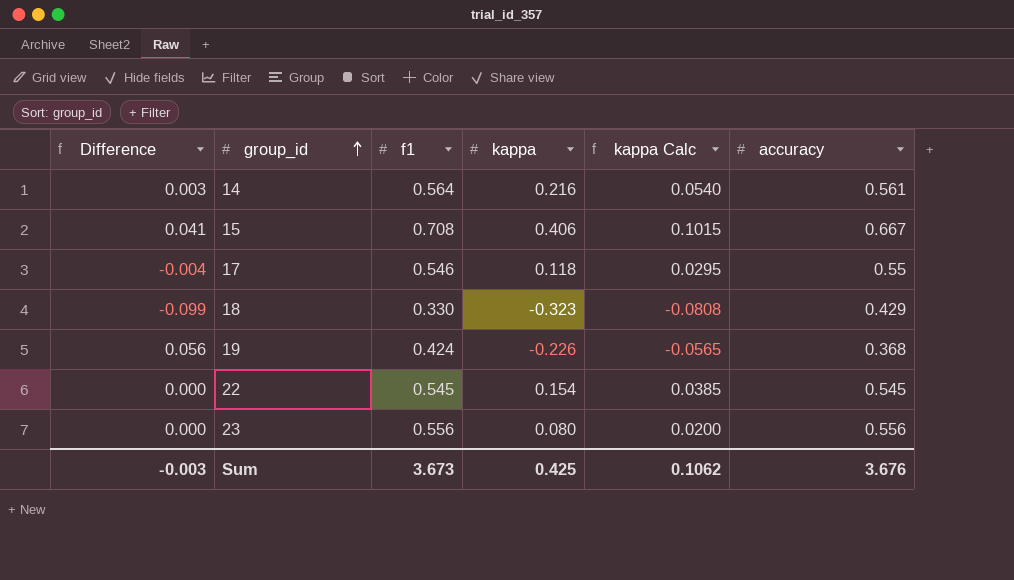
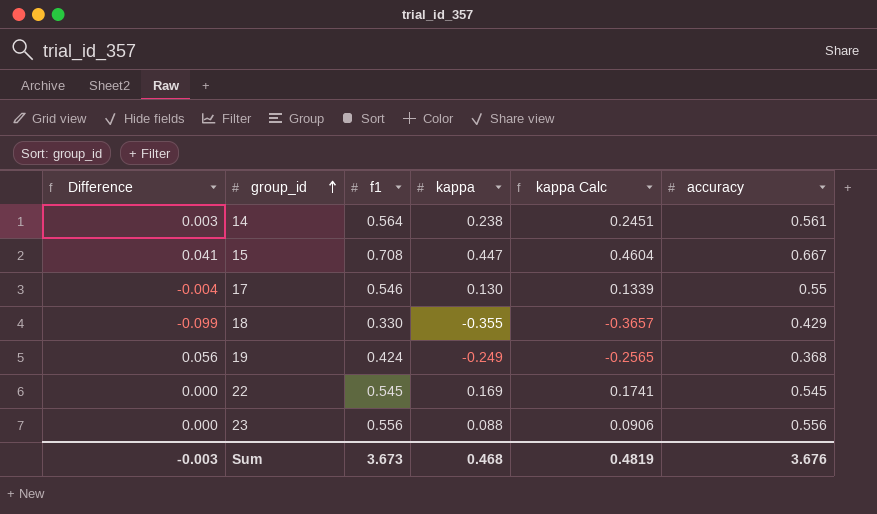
column kappa Calc | formula: [kappa] * 0.25 -> [kappa] * 1.03
14 | kappa: 0.216 -> 0.238
15 | kappa: 0.406 -> 0.447
17 | kappa: 0.118 -> 0.130
18 | kappa: -0.323 -> -0.355
19 | kappa: -0.226 -> -0.249
22 | kappa: 0.154 -> 0.169
23 | kappa: 0.080 -> 0.088
Sum | kappa: 0.425 -> 0.468
Sum | kappa Calc: 0.1062 -> 0.4819

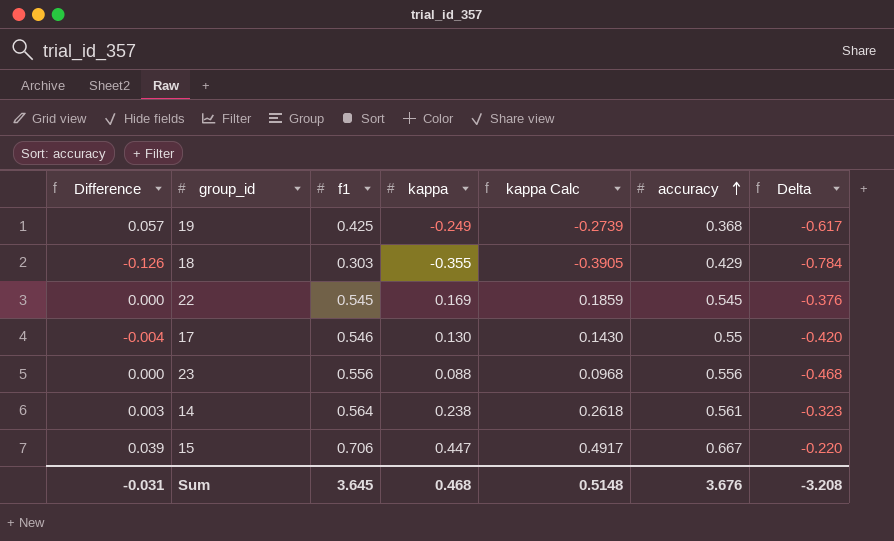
row order: group_id ascending -> accuracy ascending
column kappa Calc | formula: [kappa] * 1.03 -> [kappa] * 1.1
column Delta | formula: none -> [kappa] - [accuracy]
19 | Difference: 0.056 -> 0.057
19 | f1: 0.424 -> 0.425
18 | Difference: -0.099 -> -0.126
18 | f1: 0.330 -> 0.303
15 | Difference: 0.041 -> 0.039
15 | f1: 0.708 -> 0.706
Sum | Difference: -0.003 -> -0.031
Sum | f1: 3.673 -> 3.645
Sum | kappa Calc: 0.4819 -> 0.5148

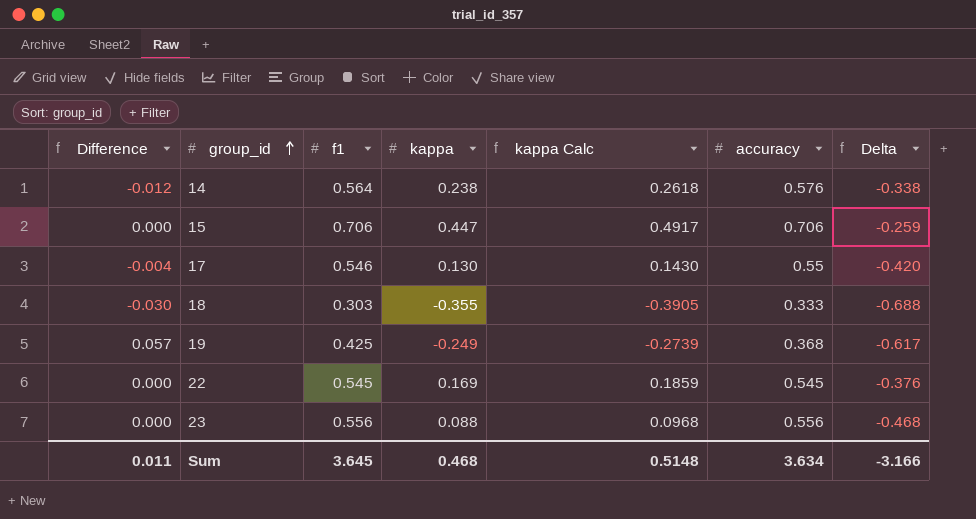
row order: accuracy ascending -> group_id ascending
14 | Difference: 0.003 -> -0.012
14 | accuracy: 0.561 -> 0.576
14 | Delta: -0.323 -> -0.338
15 | Difference: 0.039 -> 0.000
15 | accuracy: 0.667 -> 0.706
15 | Delta: -0.220 -> -0.259
18 | Difference: -0.126 -> -0.030
18 | accuracy: 0.429 -> 0.333
18 | Delta: -0.784 -> -0.688
Sum | Difference: -0.031 -> 0.011
Sum | accuracy: 3.676 -> 3.634
Sum | Delta: -3.208 -> -3.166

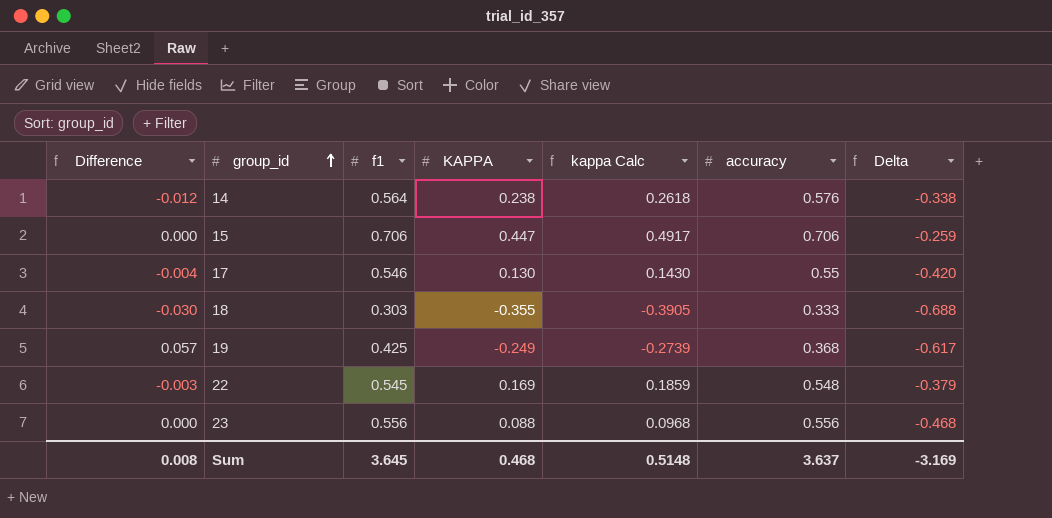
column name: kappa -> KAPPA
22 | Difference: 0.000 -> -0.003
22 | accuracy: 0.545 -> 0.548
22 | Delta: -0.376 -> -0.379
Sum | Difference: 0.011 -> 0.008
Sum | accuracy: 3.634 -> 3.637
Sum | Delta: -3.166 -> -3.169

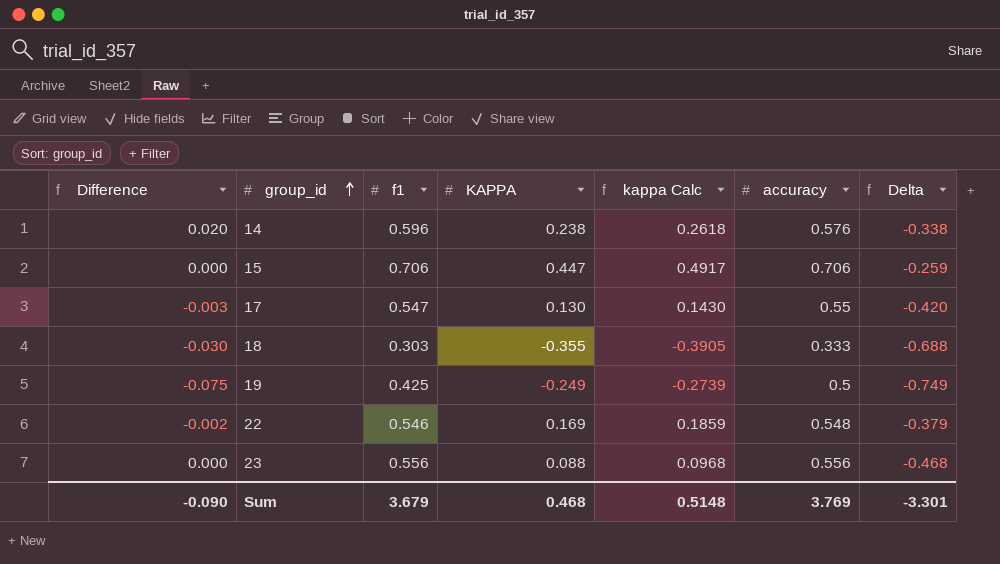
14 | Difference: -0.012 -> 0.020
14 | f1: 0.564 -> 0.596
17 | Difference: -0.004 -> -0.003
17 | f1: 0.546 -> 0.547
19 | Difference: 0.057 -> -0.075
19 | accuracy: 0.368 -> 0.5
19 | Delta: -0.617 -> -0.749
22 | Difference: -0.003 -> -0.002
22 | f1: 0.545 -> 0.546
Sum | Difference: 0.008 -> -0.090
Sum | f1: 3.645 -> 3.679
Sum | accuracy: 3.637 -> 3.769
Sum | Delta: -3.169 -> -3.301

